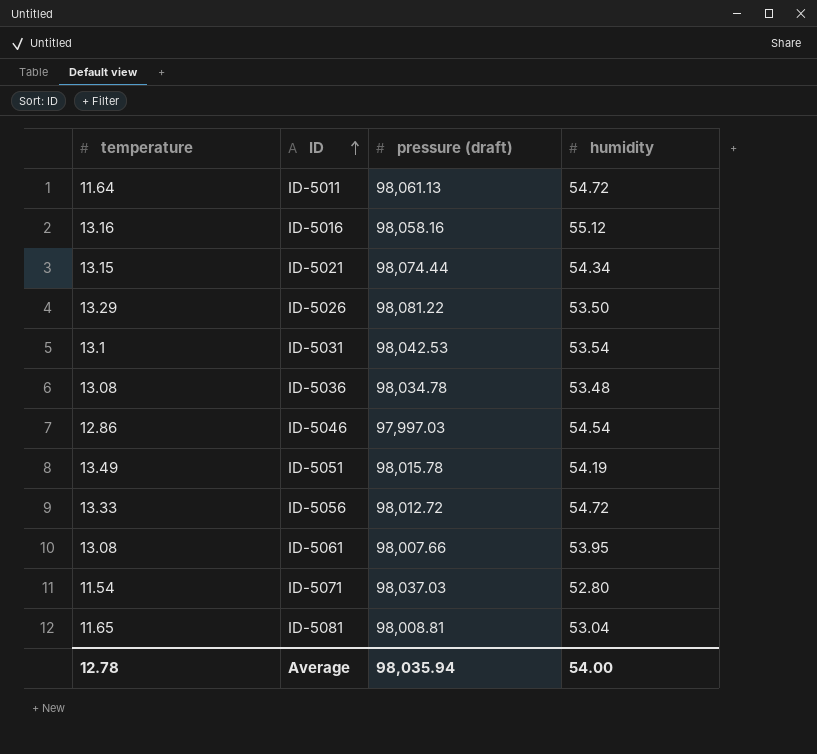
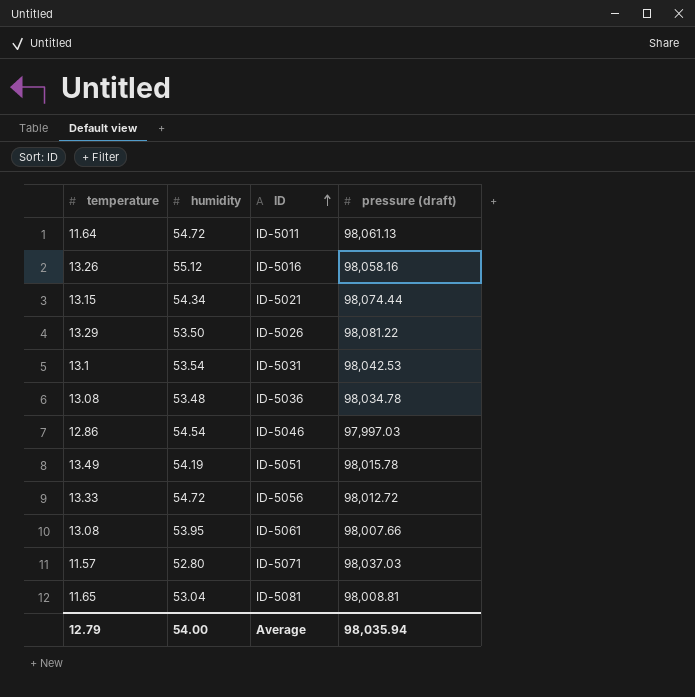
column humidity | position: 4 -> 2
ID-5016 | temperature: 13.16 -> 13.26
ID-5071 | temperature: 11.54 -> 11.57
Average | temperature: 12.78 -> 12.79

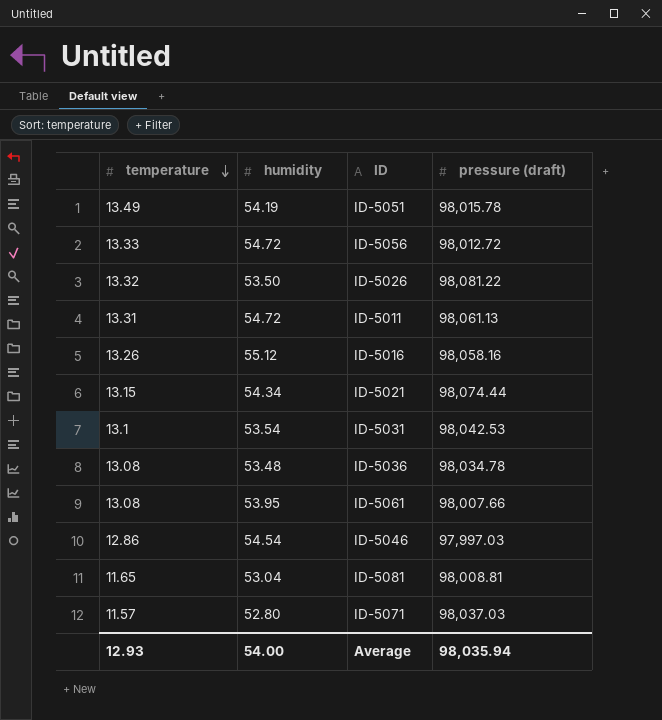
row order: ID ascending -> temperature descending
ID-5026 | temperature: 13.29 -> 13.32
ID-5011 | temperature: 11.64 -> 13.31
Average | temperature: 12.79 -> 12.93

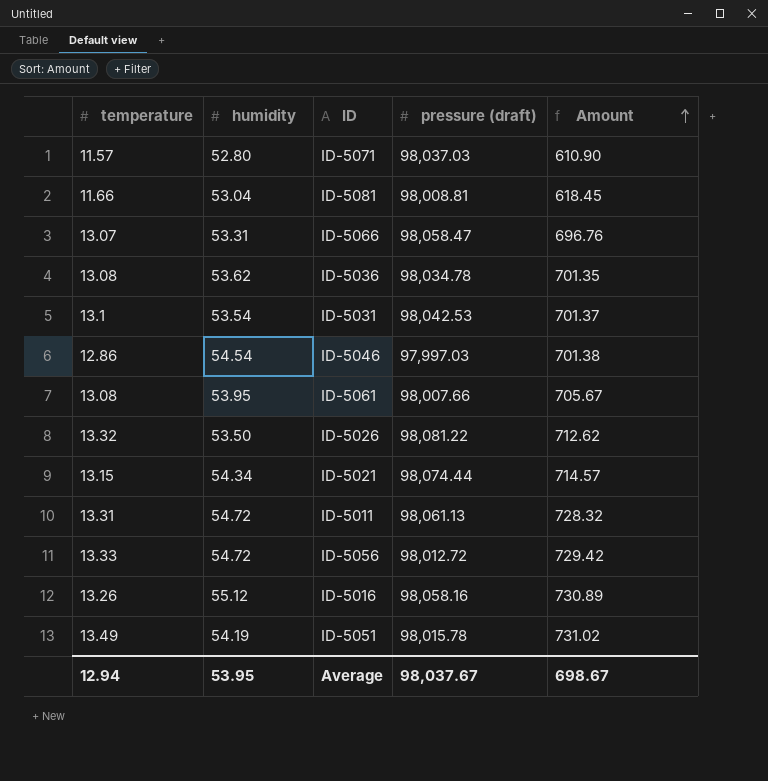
row order: temperature descending -> Amount ascending
column Amount | formula: none -> [temperature] * [humidity]
ID-5081 | temperature: 11.65 -> 11.66
row ID-5066: none -> 13.07 | 53.31 | 98,058.47 | 696.76
ID-5036 | humidity: 53.48 -> 53.62
Average | temperature: 12.93 -> 12.94
Average | humidity: 54.00 -> 53.95
Average | pressure (draft): 98,035.94 -> 98,037.67

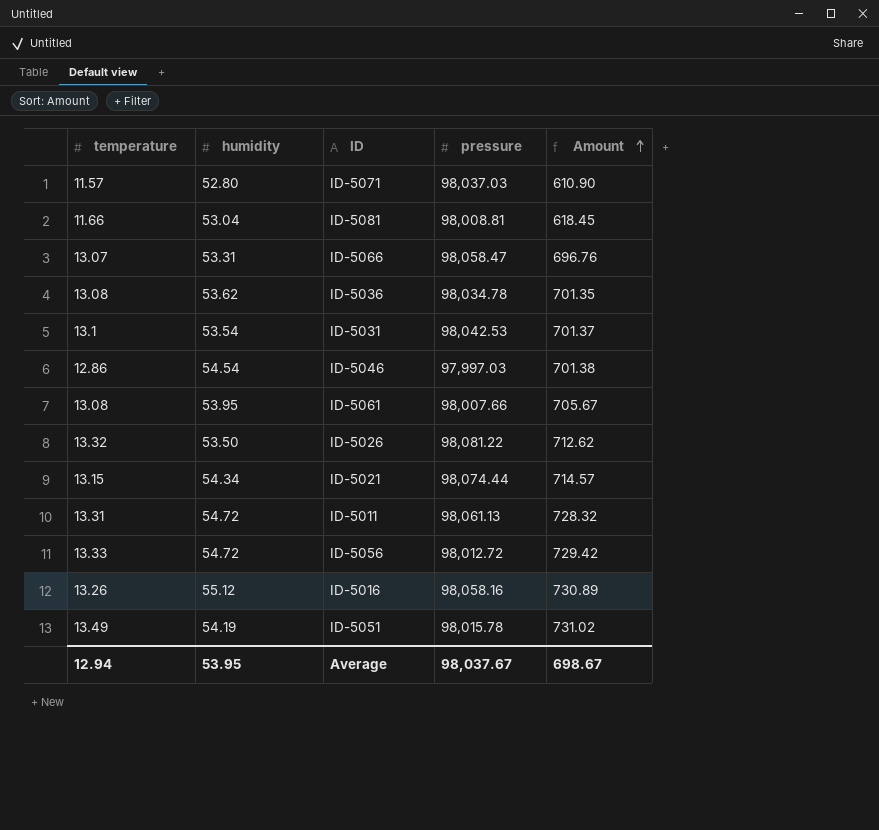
column name: pressure (draft) -> pressure

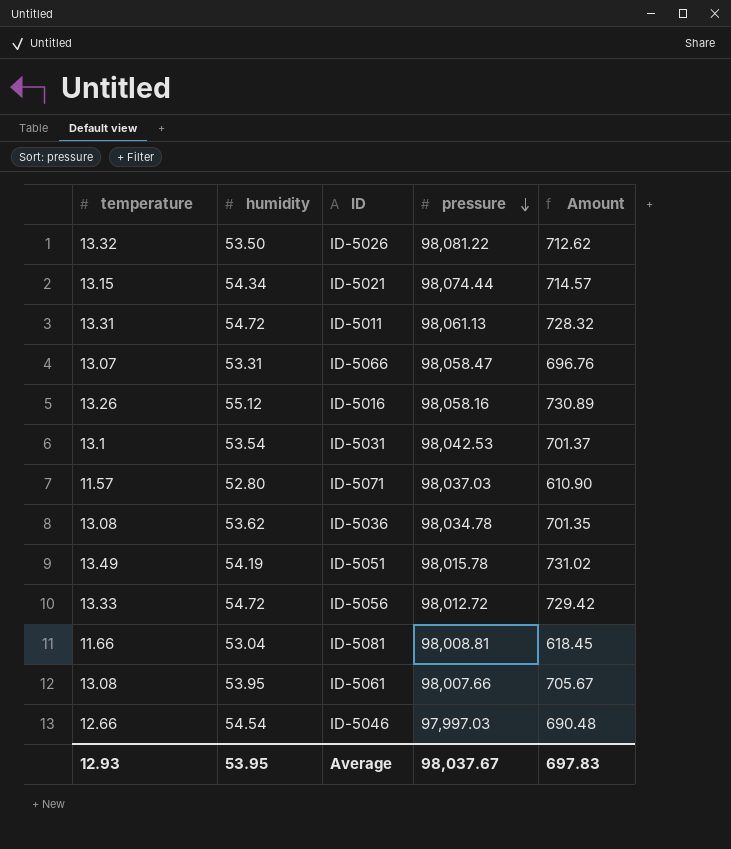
row order: Amount ascending -> pressure descending
ID-5046 | temperature: 12.86 -> 12.66
ID-5046 | Amount: 701.38 -> 690.48
Average | temperature: 12.94 -> 12.93
Average | Amount: 698.67 -> 697.83

